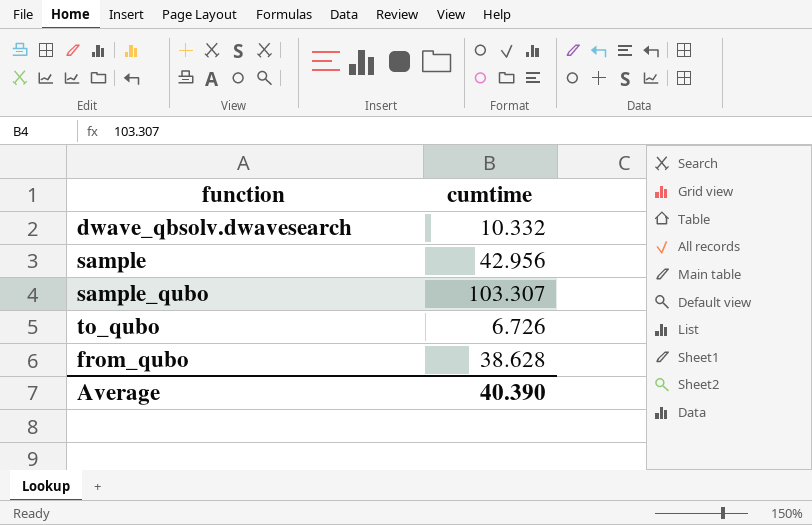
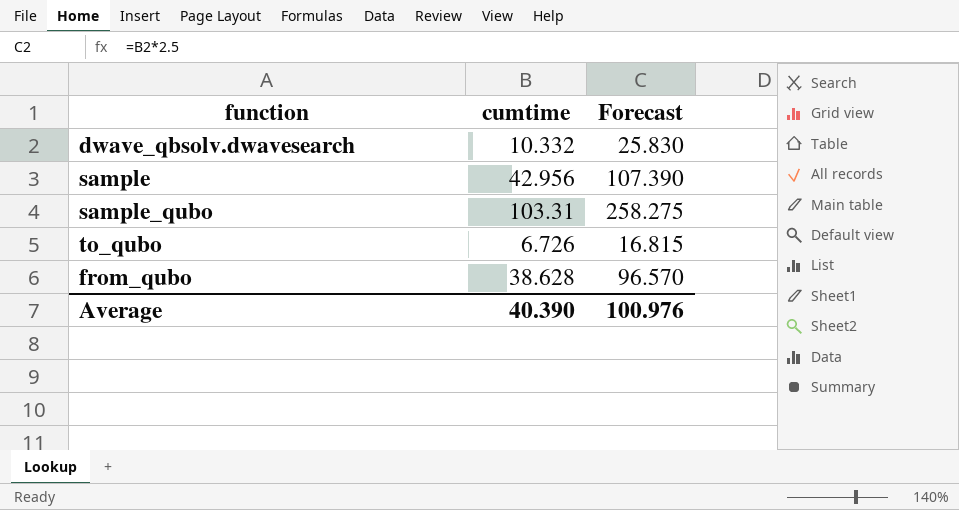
column Forecast | formula: none -> [cumtime] * 2.5
sample_qubo | cumtime: 103.307 -> 103.31

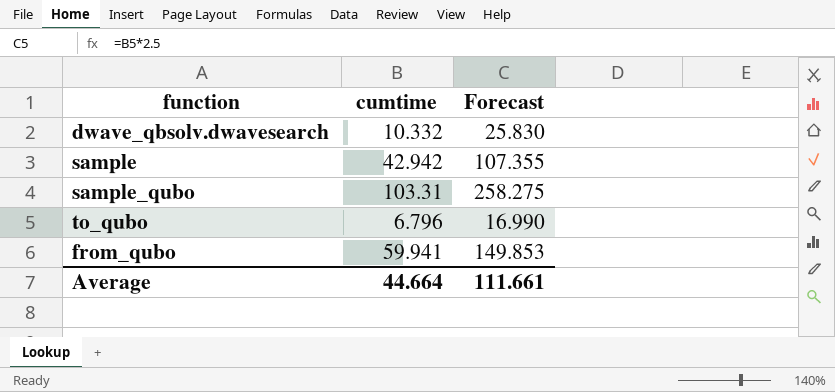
sample | cumtime: 42.956 -> 42.942
sample | Forecast: 107.390 -> 107.355
to_qubo | cumtime: 6.726 -> 6.796
to_qubo | Forecast: 16.815 -> 16.990
from_qubo | cumtime: 38.628 -> 59.941
from_qubo | Forecast: 96.570 -> 149.853
Average | cumtime: 40.390 -> 44.664
Average | Forecast: 100.976 -> 111.661

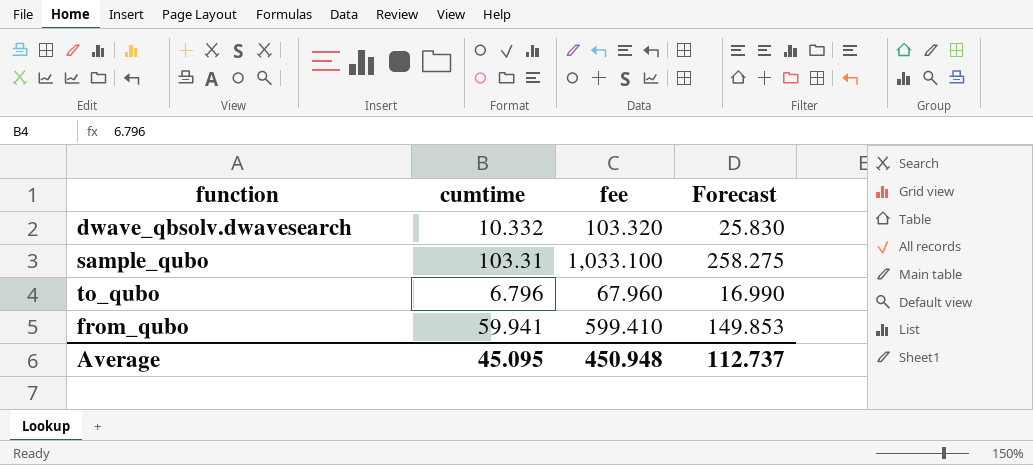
column fee | formula: none -> [cumtime] * 10
row sample: 42.942 | 107.355 -> none
Average | cumtime: 44.664 -> 45.095
Average | Forecast: 111.661 -> 112.737

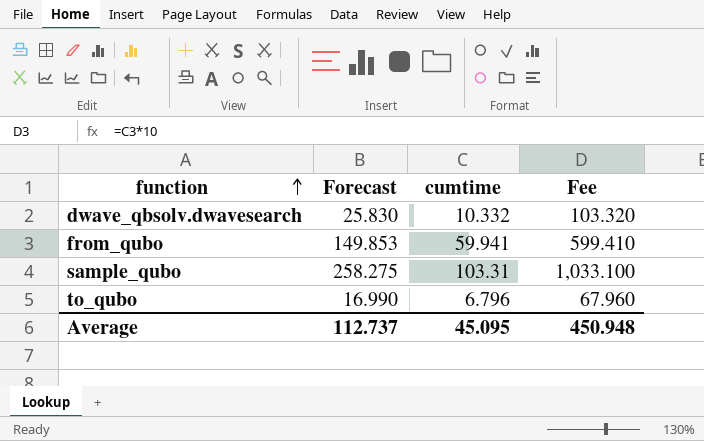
row order: none -> function ascending
column Forecast | position: 4 -> 2
column name: fee -> Fee

